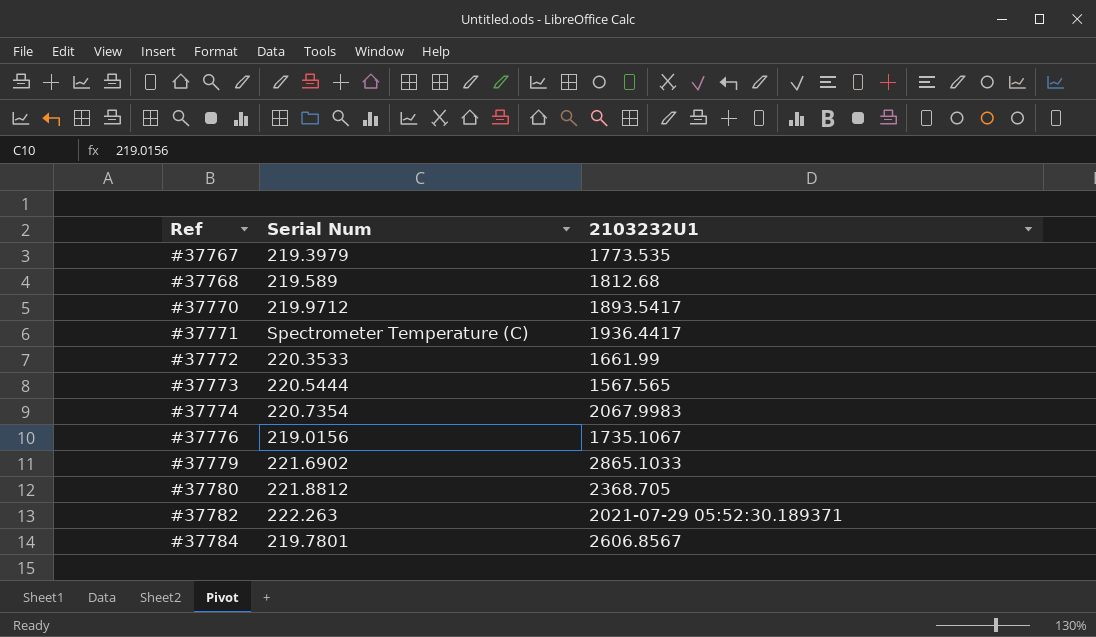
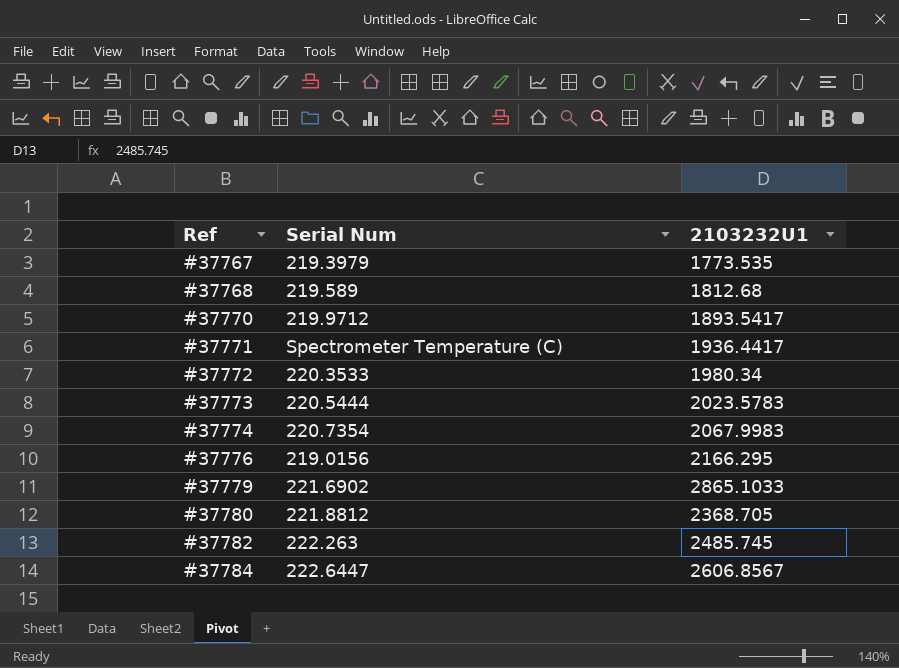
#37772 | 2103232U1: 1661.99 -> 1980.34
#37773 | 2103232U1: 1567.565 -> 2023.5783
#37776 | 2103232U1: 1735.1067 -> 2166.295
#37782 | 2103232U1: 2021-07-29 05:52:30.189371 -> 2485.745
#37784 | Serial Num: 219.7801 -> 222.6447

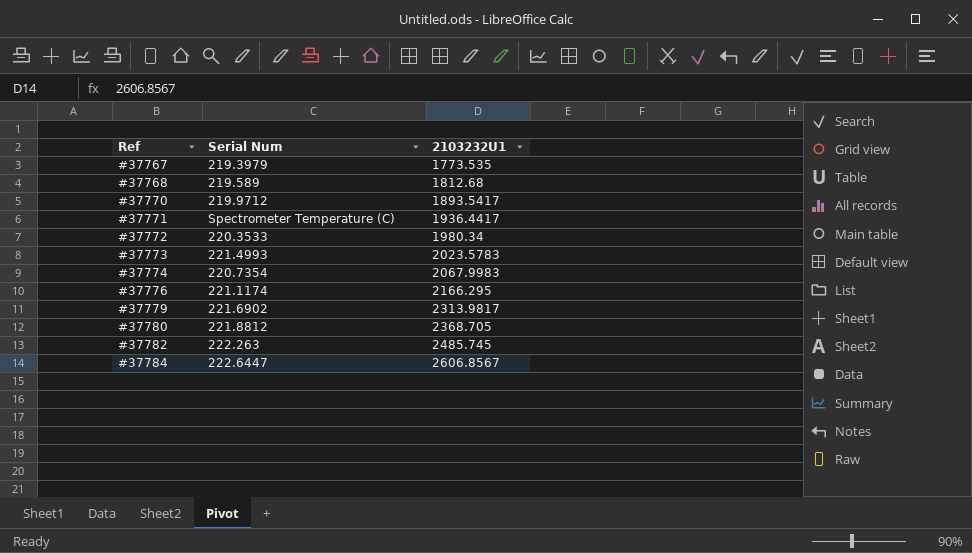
#37773 | Serial Num: 220.5444 -> 221.4993
#37776 | Serial Num: 219.0156 -> 221.1174
#37779 | 2103232U1: 2865.1033 -> 2313.9817

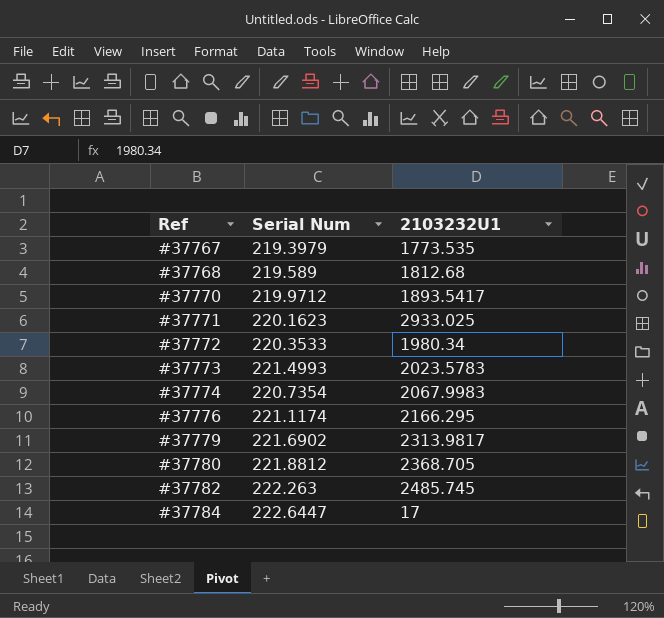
#37771 | Serial Num: Spectrometer Temperature (C) -> 220.1623
#37771 | 2103232U1: 1936.4417 -> 2933.025
#37784 | 2103232U1: 2606.8567 -> 17

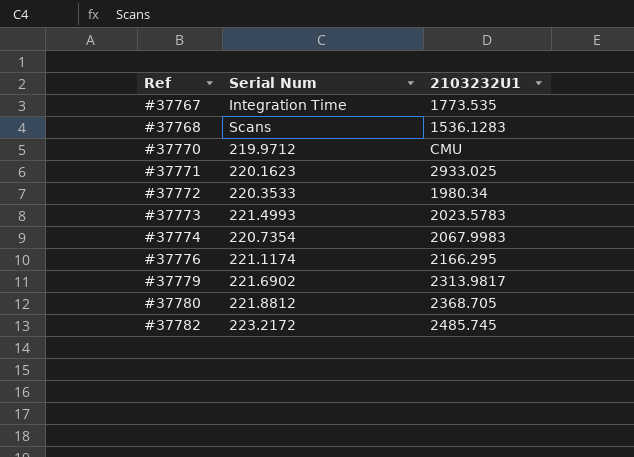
row #37784: 222.6447 | 17 -> none
#37767 | Serial Num: 219.3979 -> Integration Time
#37768 | Serial Num: 219.589 -> Scans
#37768 | 2103232U1: 1812.68 -> 1536.1283
#37770 | 2103232U1: 1893.5417 -> CMU
#37782 | Serial Num: 222.263 -> 223.2172

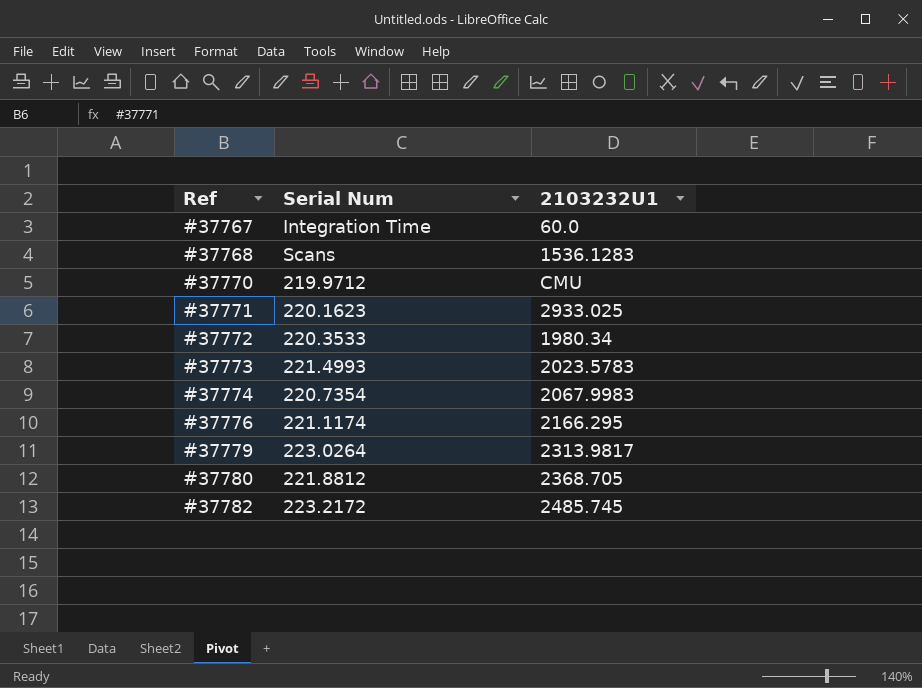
#37767 | 2103232U1: 1773.535 -> 60.0
#37779 | Serial Num: 221.6902 -> 223.0264

